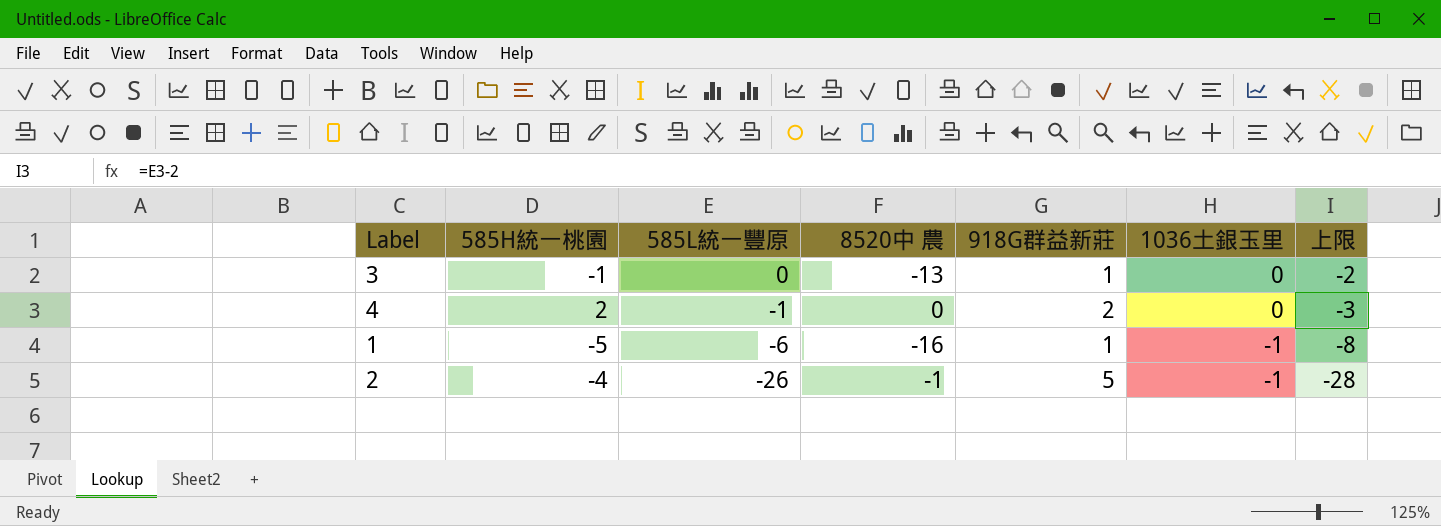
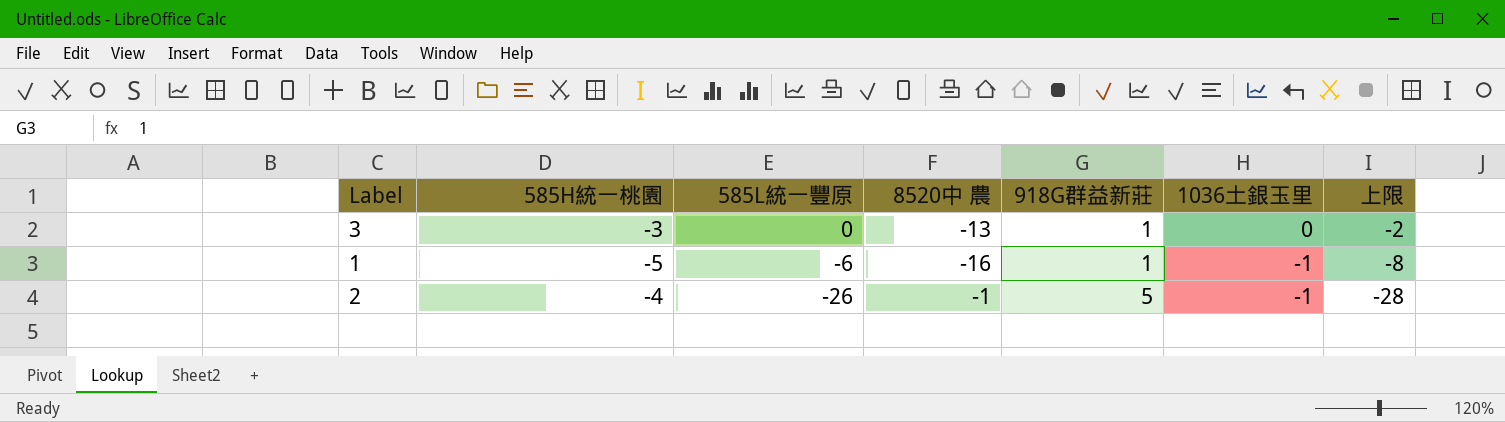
row 4: 2 | -1 | 0 | 2 | 0 | -3 -> none
3 | 585H統一桃園: -1 -> -3

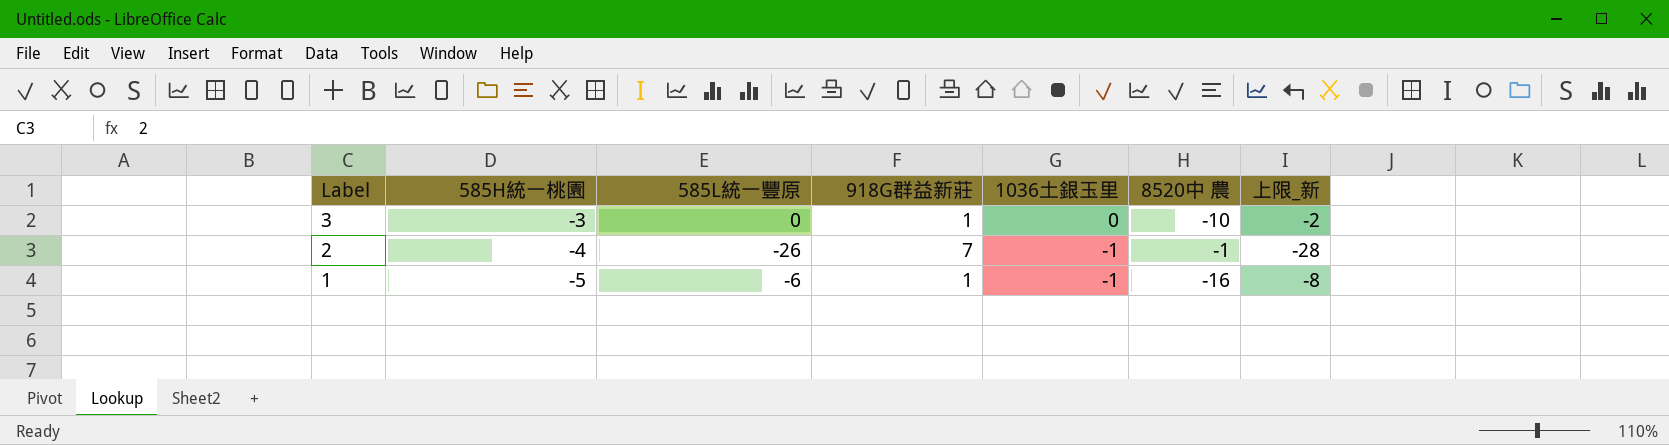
row order: 585L統一豐原 descending -> Label descending
column 8520中 農 | position: 4 -> 6
column name: 上限 -> 上限_新
3 | 8520中 農: -13 -> -10
2 | 918G群益新莊: 5 -> 7

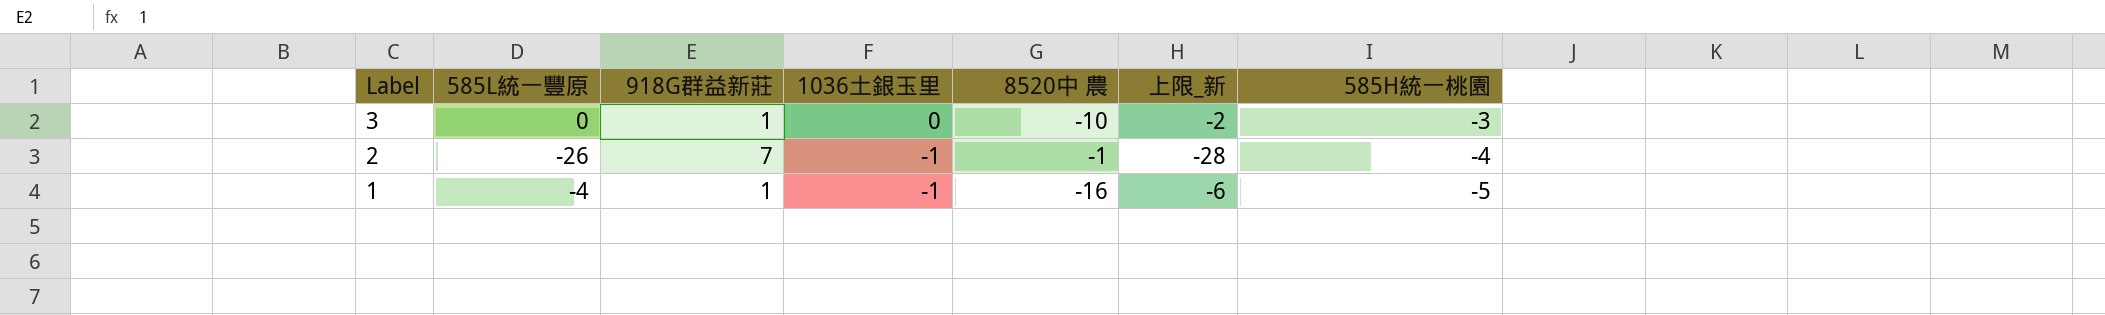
column 585H統一桃園 | position: 2 -> 7
1 | 585L統一豐原: -6 -> -4
1 | 上限_新: -8 -> -6

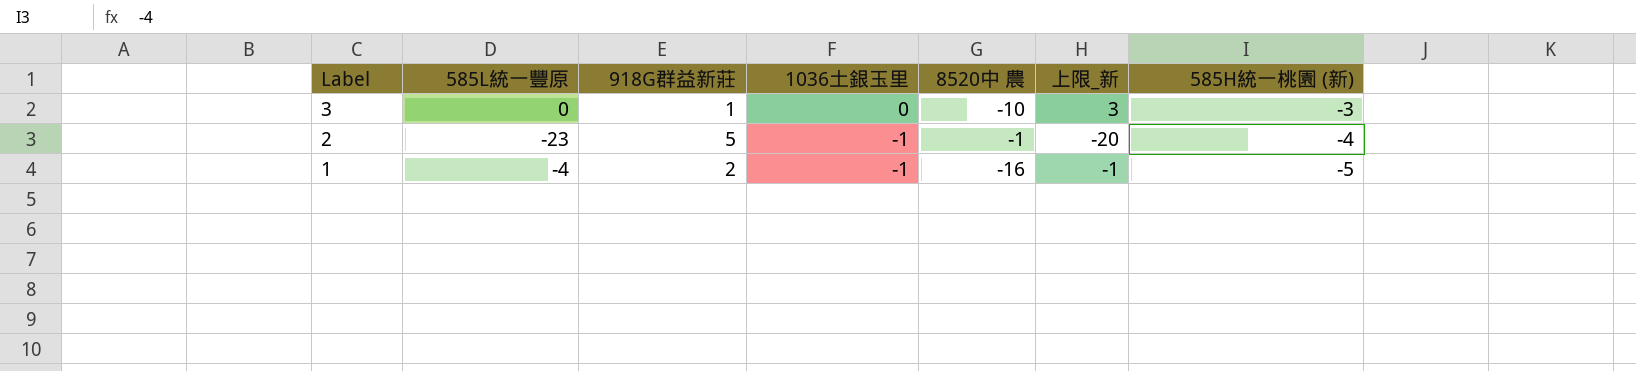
column 上限_新 | formula: [585L統一豐原] - 2 -> [585L統一豐原] + 3
column name: 585H統一桃園 -> 585H統一桃園 (新)
2 | 585L統一豐原: -26 -> -23
2 | 918G群益新莊: 7 -> 5
1 | 918G群益新莊: 1 -> 2

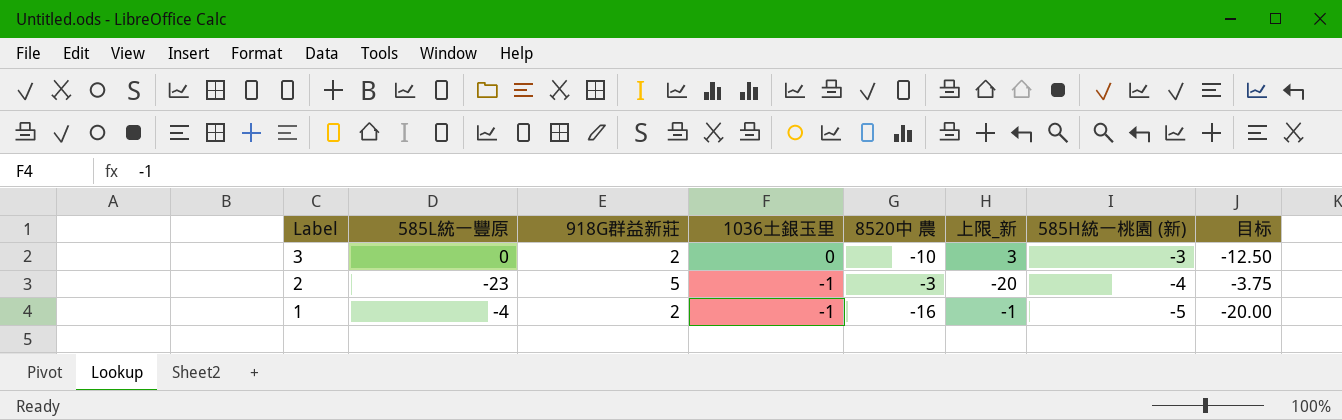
column 目标 | formula: none -> [8520中 農] * 1.25
3 | 918G群益新莊: 1 -> 2
2 | 8520中 農: -1 -> -3

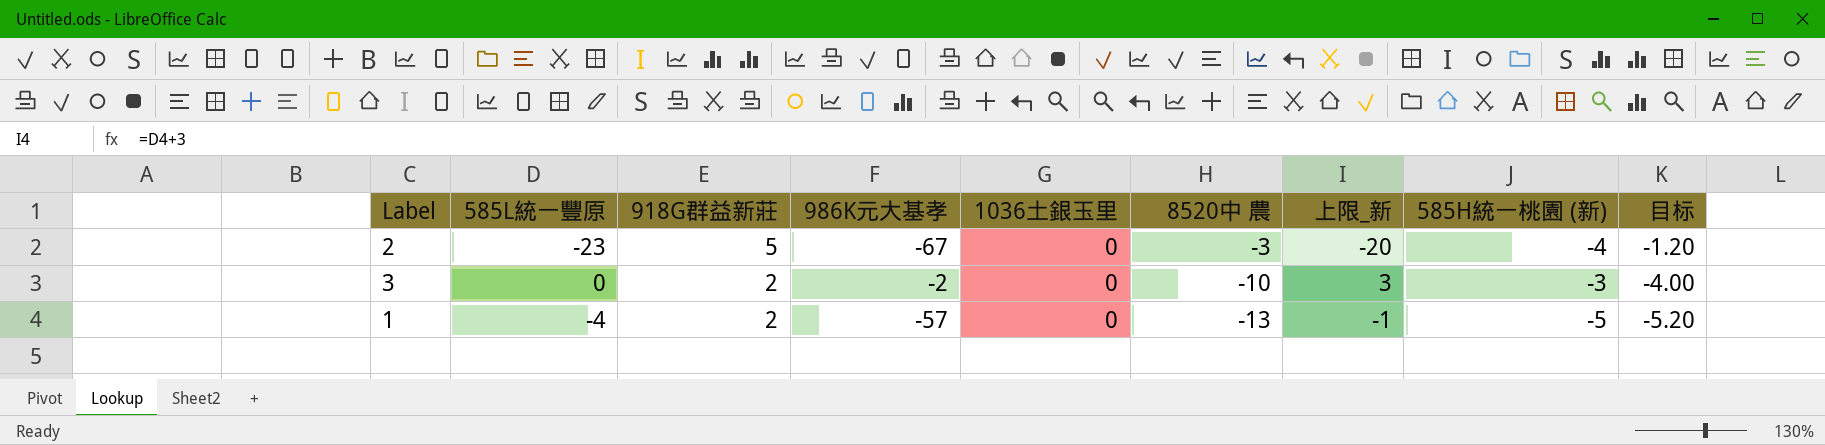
row order: Label descending -> 918G群益新莊 descending
column 986K元大基孝 | position: none -> 4
column 目标 | formula: [8520中 農] * 1.25 -> [8520中 農] * 0.4
2 | 1036土銀玉里: -1 -> 0
1 | 1036土銀玉里: -1 -> 0
1 | 8520中 農: -16 -> -13

